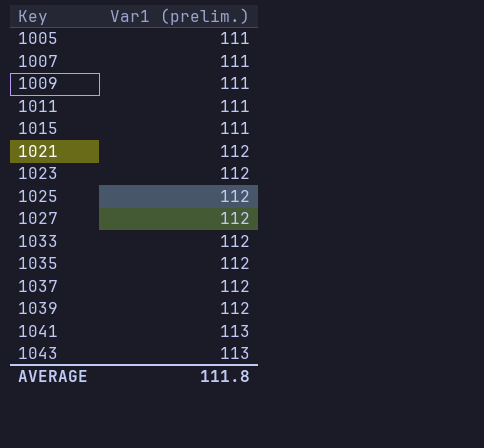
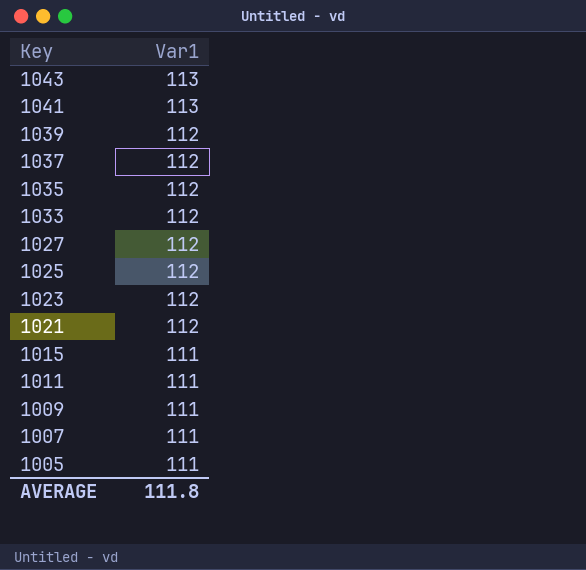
row order: Key ascending -> Key descending
column name: Var1 (prelim.) -> Var1

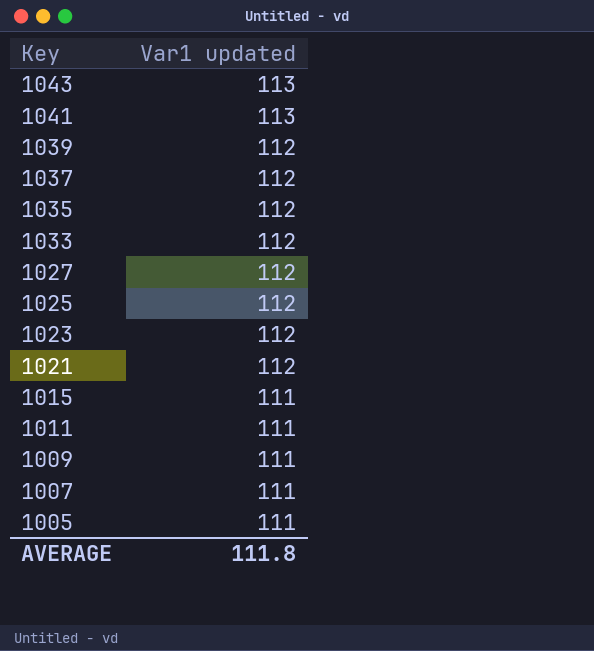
column name: Var1 -> Var1 updated

